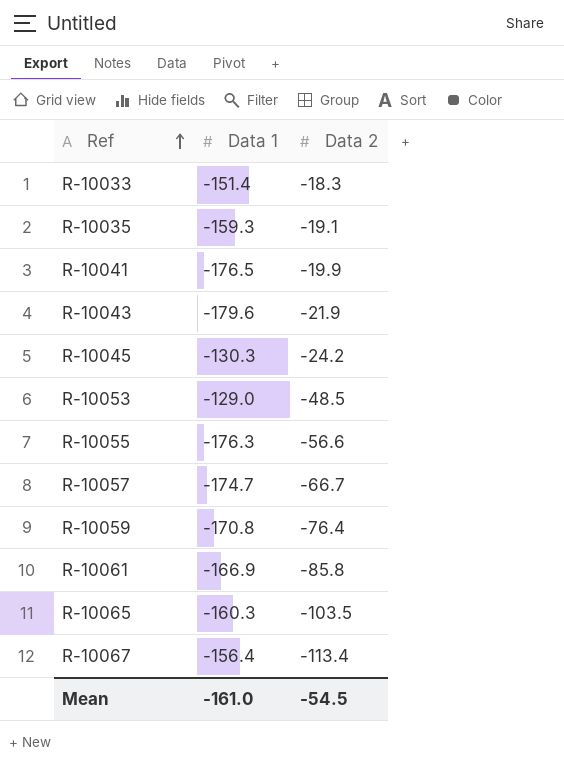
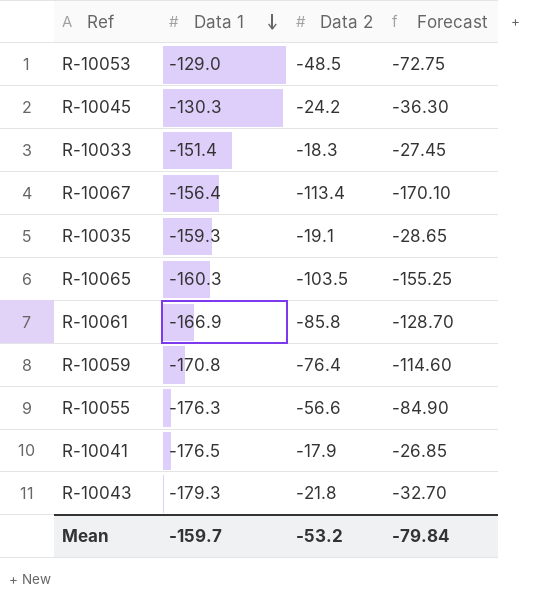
row order: Ref ascending -> Data 1 descending
column Forecast | formula: none -> [Data 2] * 1.5
row R-10057: -174.7 | -66.7 -> none
R-10041 | Data 2: -19.9 -> -17.9
R-10043 | Data 1: -179.6 -> -179.3
R-10043 | Data 2: -21.9 -> -21.8
Mean | Data 1: -161.0 -> -159.7
Mean | Data 2: -54.5 -> -53.2

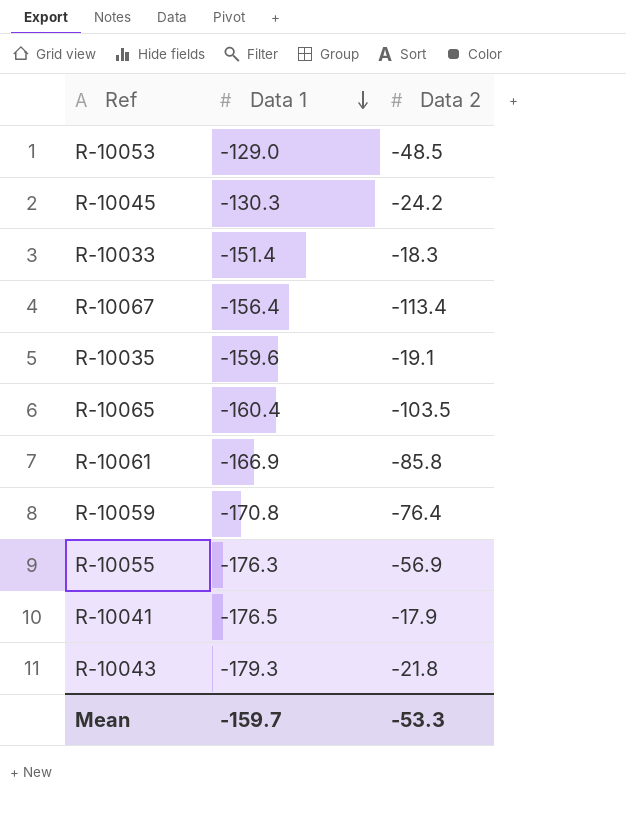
column Forecast | formula: [Data 2] * 1.5 -> none
R-10035 | Data 1: -159.3 -> -159.6
R-10065 | Data 1: -160.3 -> -160.4
R-10055 | Data 2: -56.6 -> -56.9
Mean | Data 2: -53.2 -> -53.3

